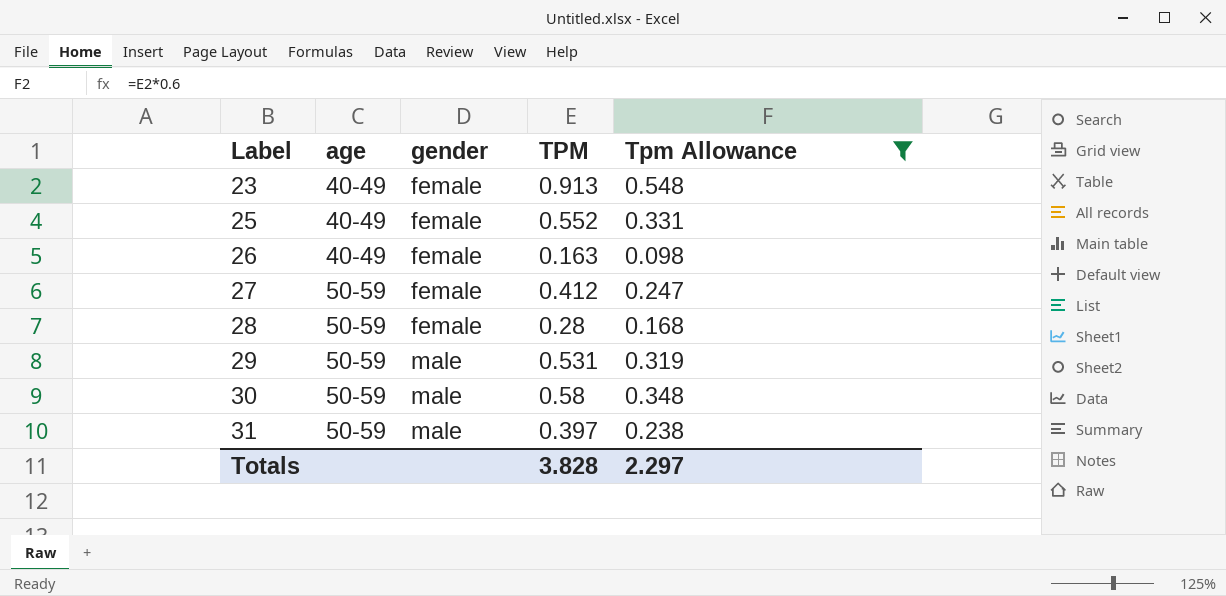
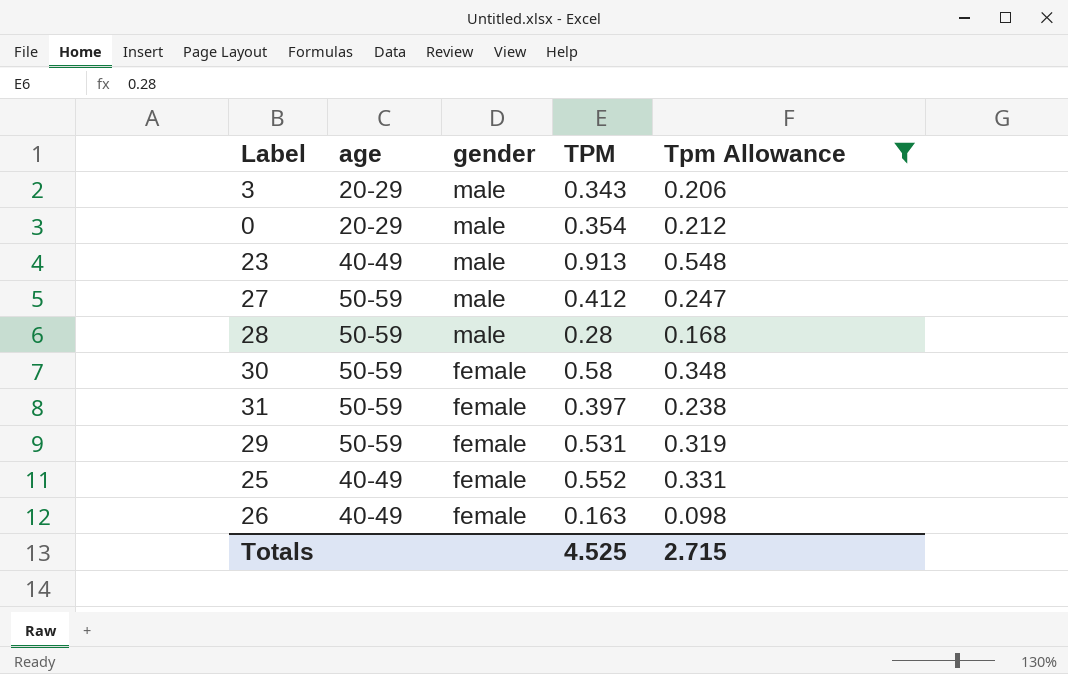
row order: Label ascending -> gender descending
row 3: none -> 20-29 | male | 0.343 | 0.206
row 0: none -> 20-29 | male | 0.354 | 0.212
23 | gender: female -> male
27 | gender: female -> male
28 | gender: female -> male
30 | gender: male -> female
31 | gender: male -> female
29 | gender: male -> female
Totals | TPM: 3.828 -> 4.525
Totals | Tpm Allowance: 2.297 -> 2.715

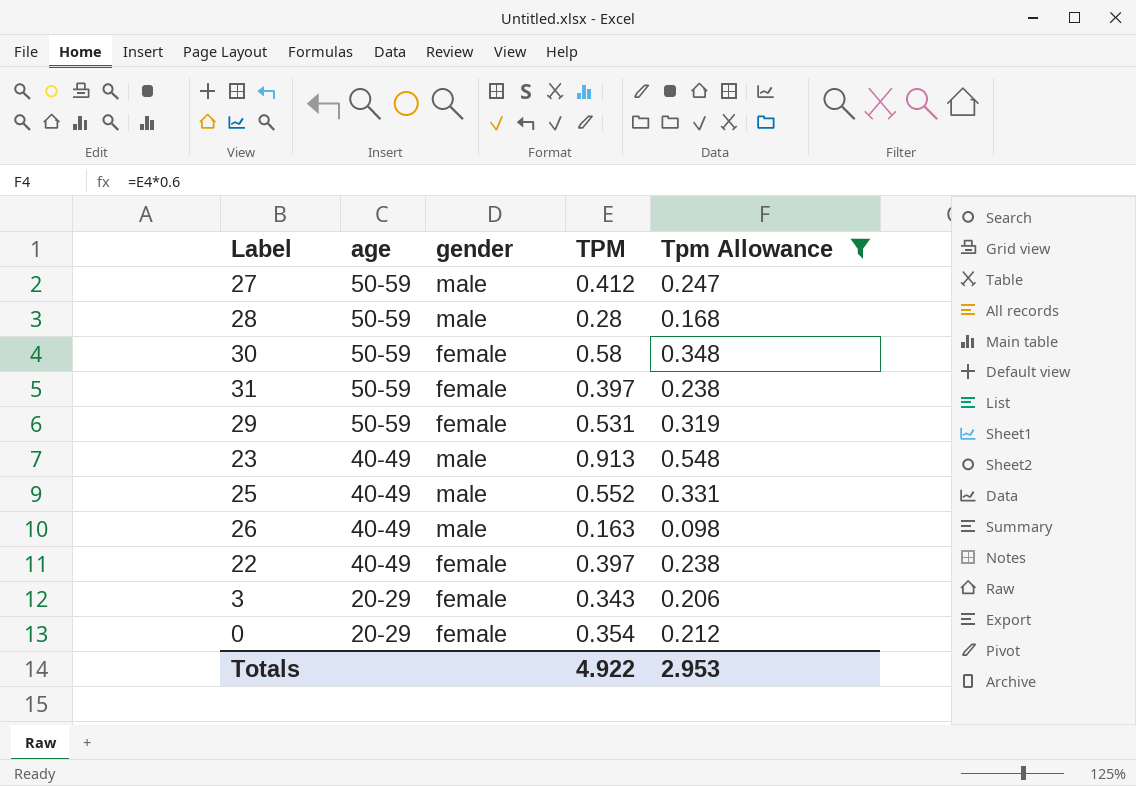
row order: gender descending -> age descending
25 | gender: female -> male
26 | gender: female -> male
row 22: none -> 40-49 | female | 0.397 | 0.238
3 | gender: male -> female
0 | gender: male -> female
Totals | TPM: 4.525 -> 4.922
Totals | Tpm Allowance: 2.715 -> 2.953

